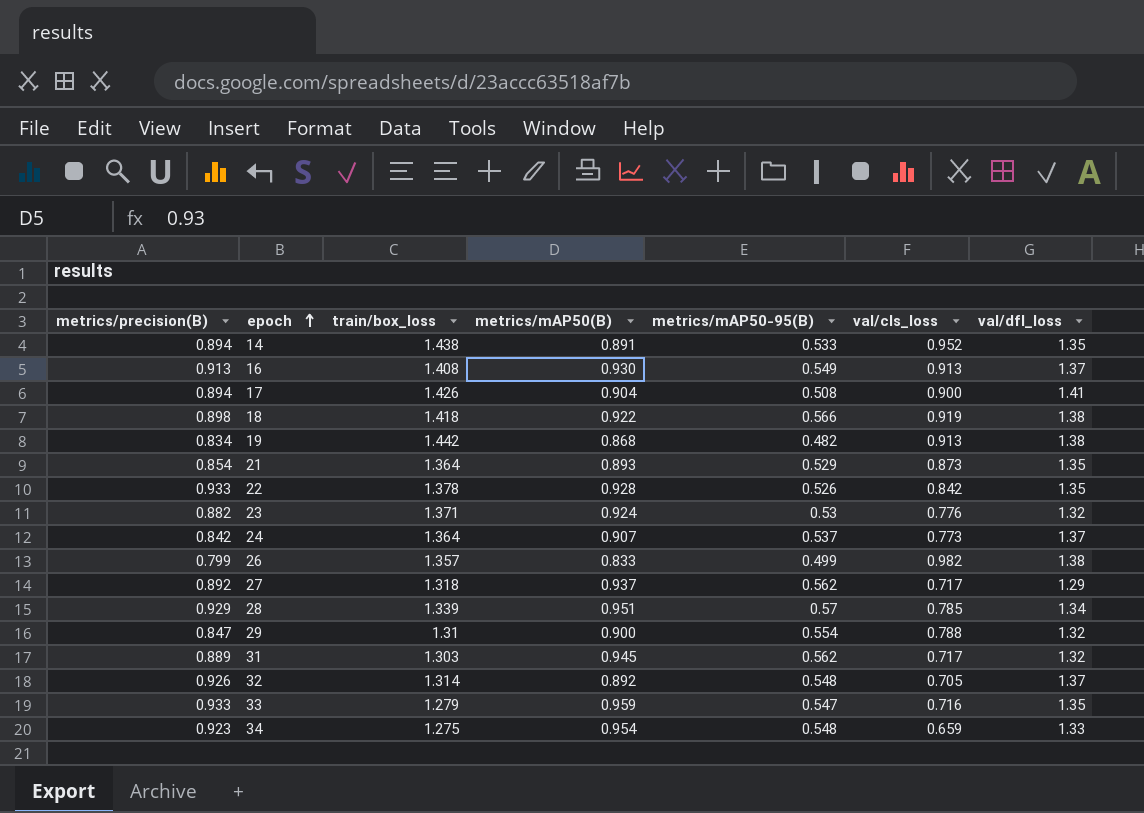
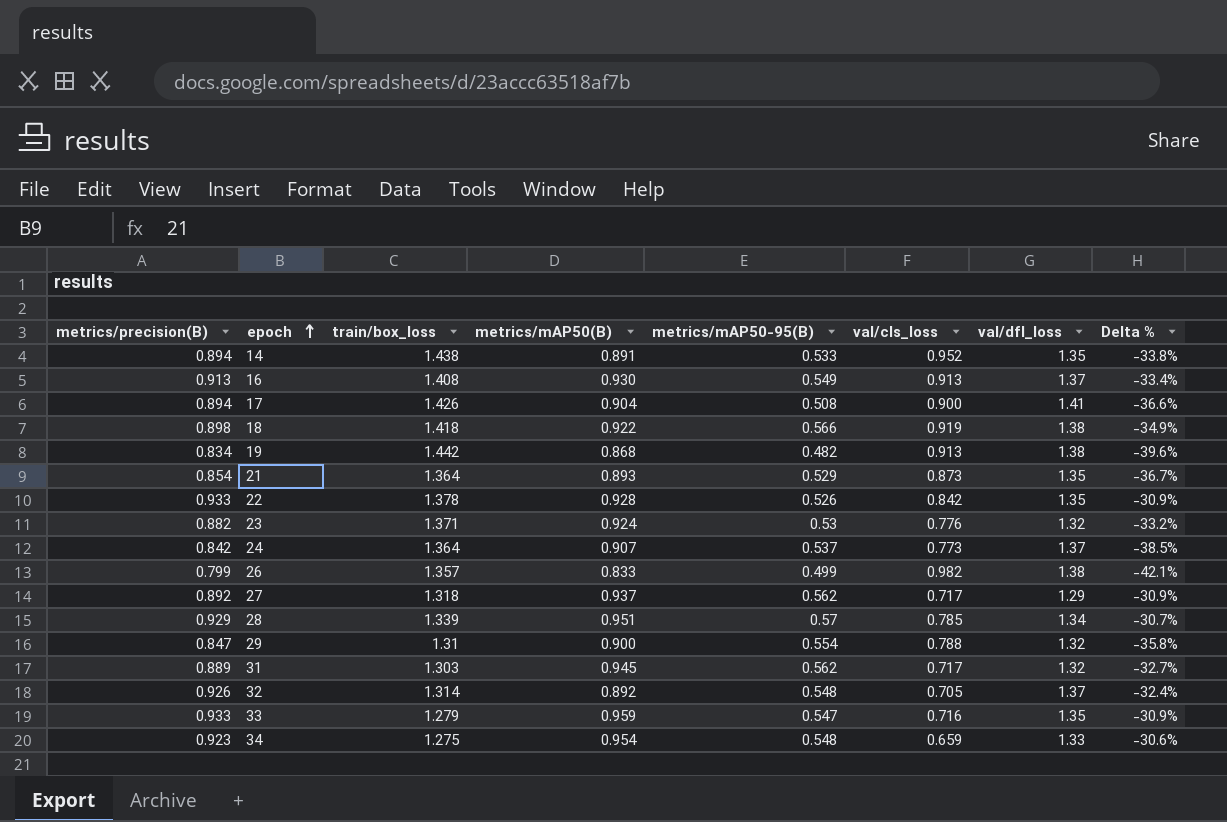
column Delta % | formula: none -> ([metrics/precision(B)] - [val/dfl_loss]) / [val/dfl_loss]

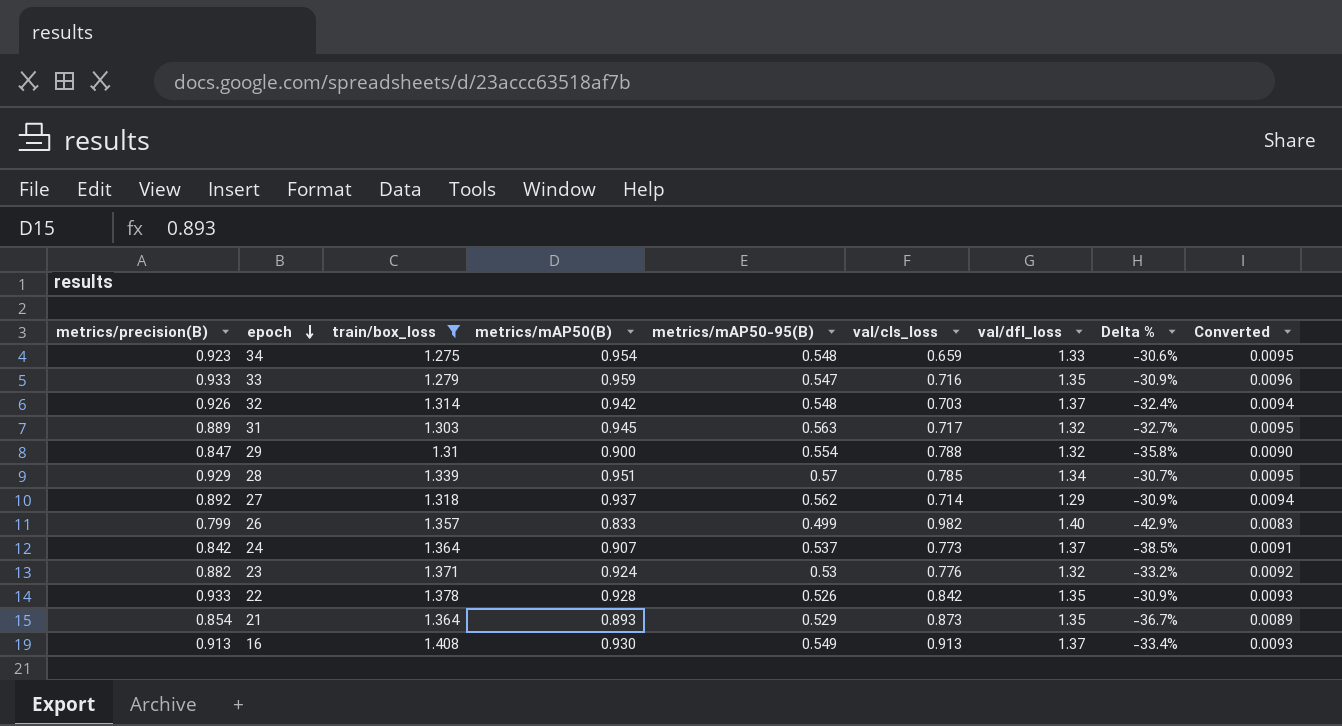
filter: none -> train/box_loss <= 1.408
row order: epoch ascending -> epoch descending
column Converted | formula: none -> [metrics/mAP50(B)] * 0.01
32 | metrics/mAP50(B): 0.892 -> 0.942
32 | val/cls_loss: 0.705 -> 0.703
31 | metrics/mAP50-95(B): 0.562 -> 0.563
27 | val/cls_loss: 0.717 -> 0.714
26 | val/dfl_loss: 1.38 -> 1.40
26 | Delta %: -42.1% -> -42.9%

